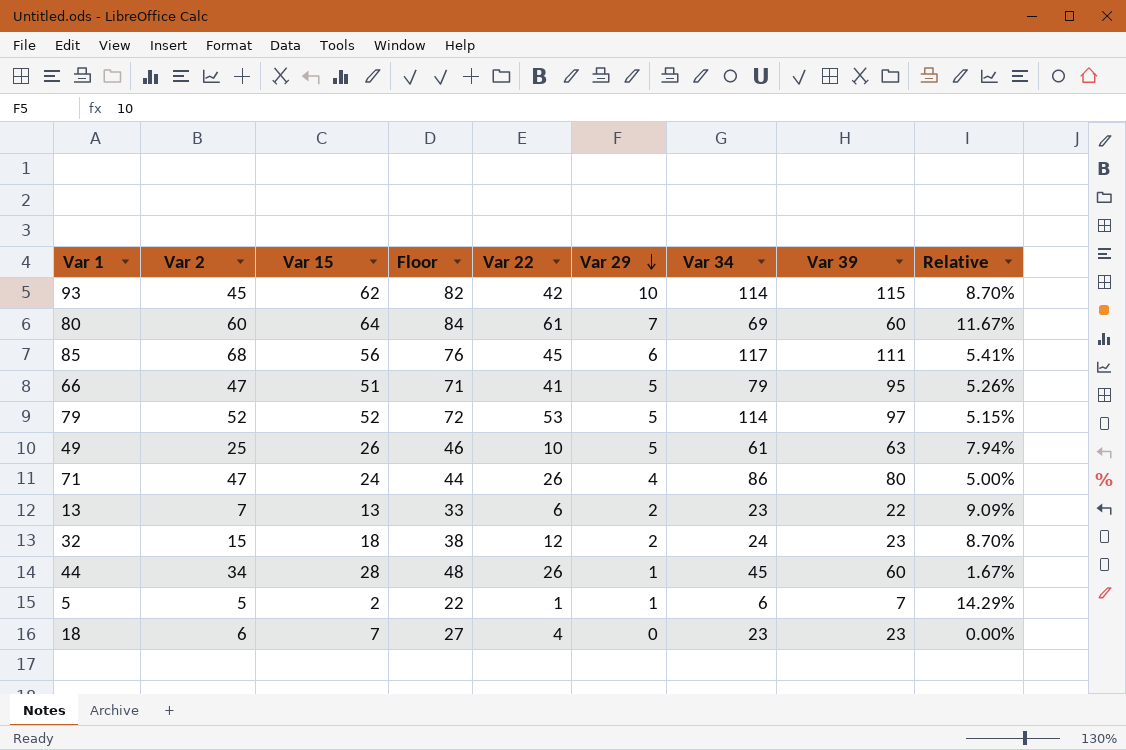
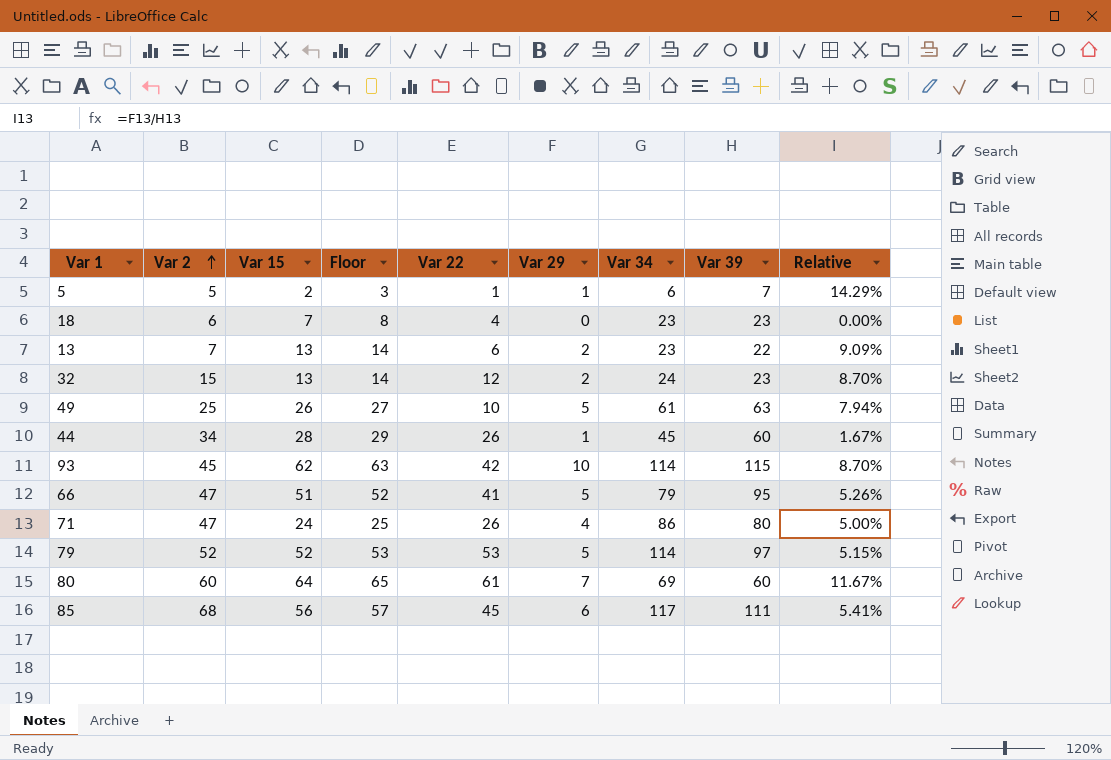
row order: Var 29 descending -> Var 2 ascending
column Floor | formula: [Var 15] + 20 -> [Var 15] + 1
32 | Var 15: 18 -> 13

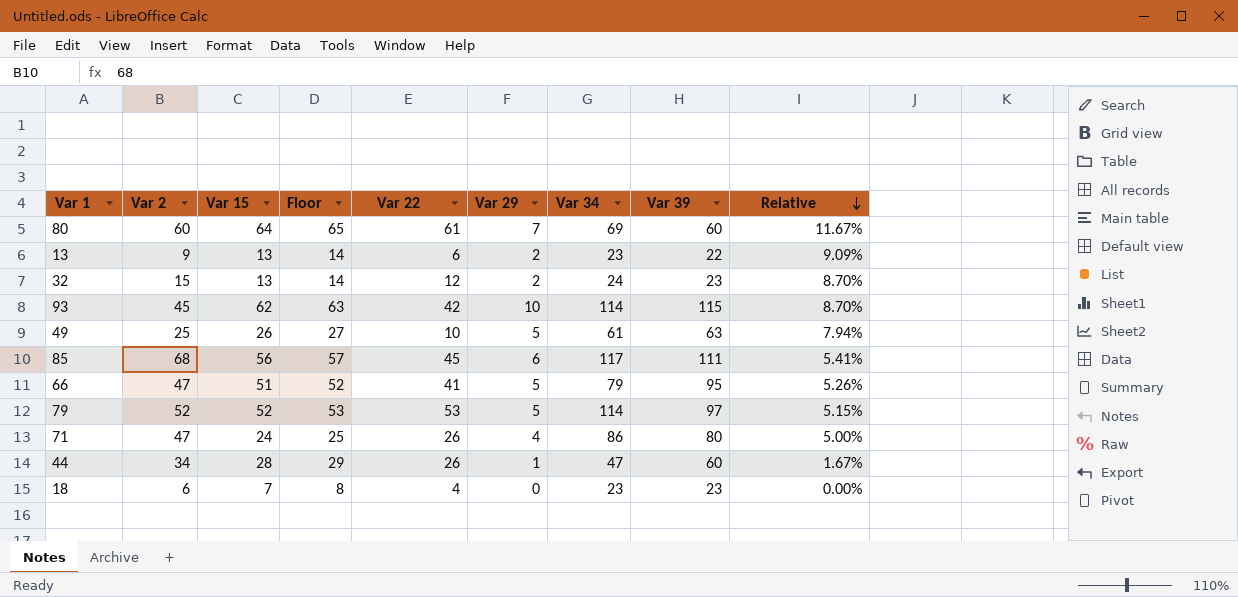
row order: Var 2 ascending -> Relative descending
row 5: 5 | 2 | 3 | 1 | 1 | 6 | 7 | 14.29% -> none
13 | Var 2: 7 -> 9
44 | Var 34: 45 -> 47

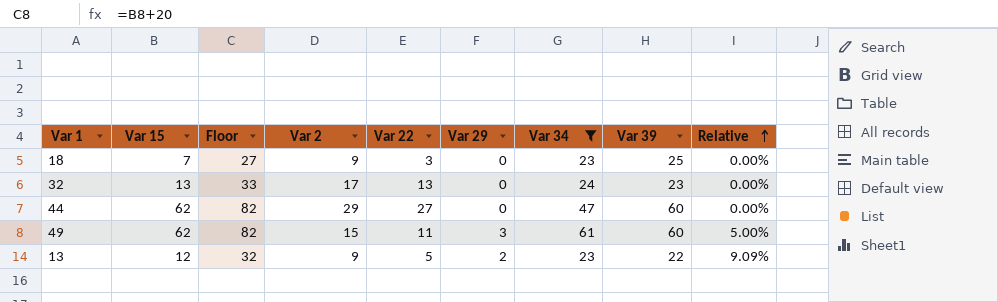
filter: none -> Var 34 <= 61
row order: Relative descending -> Relative ascending
column Floor | formula: [Var 15] + 1 -> [Var 15] + 20
column Var 2 | position: 2 -> 4
18 | Var 2: 6 -> 9
18 | Var 22: 4 -> 3
18 | Var 39: 23 -> 25
32 | Var 2: 15 -> 17
32 | Var 22: 12 -> 13
32 | Var 29: 2 -> 0
32 | Relative: 8.70% -> 0.00%
44 | Var 15: 28 -> 62
44 | Var 2: 34 -> 29
44 | Var 22: 26 -> 27
44 | Var 29: 1 -> 0
44 | Relative: 1.67% -> 0.00%
49 | Var 15: 26 -> 62
49 | Var 2: 25 -> 15
49 | Var 22: 10 -> 11
49 | Var 29: 5 -> 3
49 | Var 39: 63 -> 60
49 | Relative: 7.94% -> 5.00%
13 | Var 15: 13 -> 12
13 | Var 22: 6 -> 5

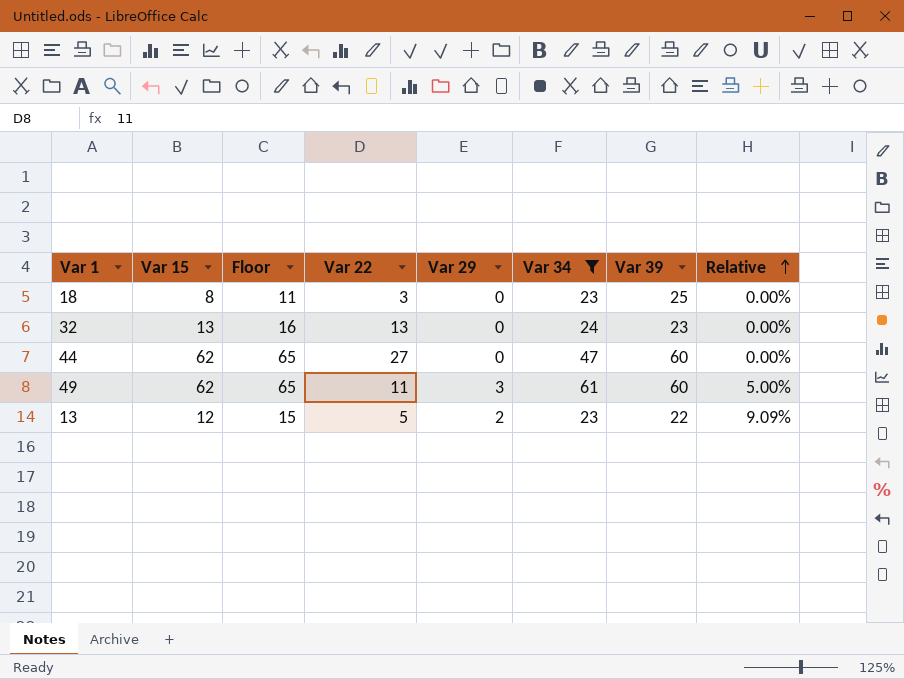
column Var 2 | position: 4 -> none
column Floor | formula: [Var 15] + 20 -> [Var 15] + 3
18 | Var 15: 7 -> 8

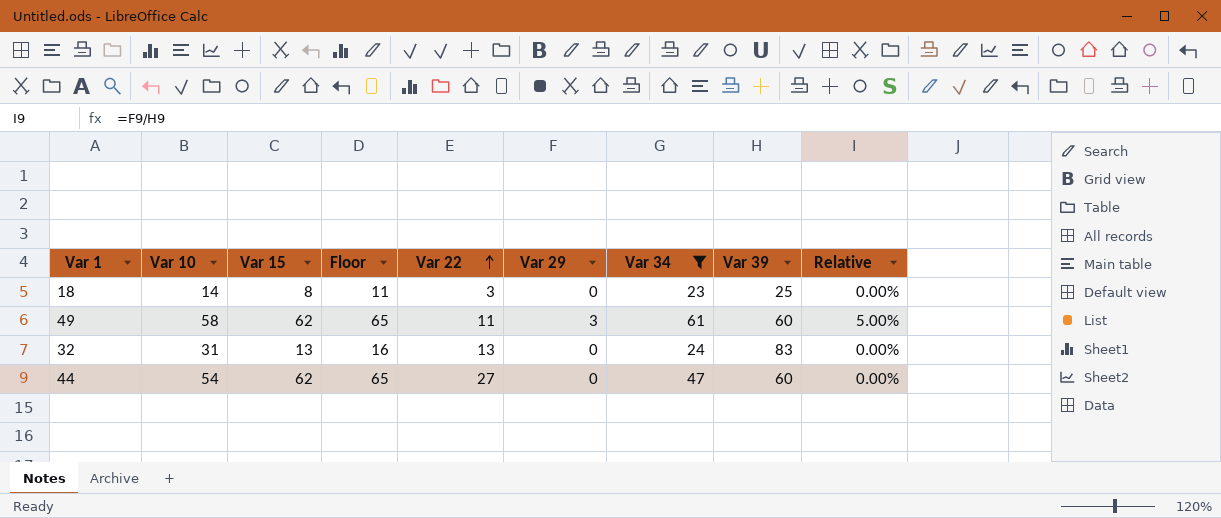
row order: Relative ascending -> Var 22 ascending
column Var 10 | position: none -> 2
row 13: 12 | 15 | 5 | 2 | 23 | 22 | 9.09% -> none
32 | Var 39: 23 -> 83

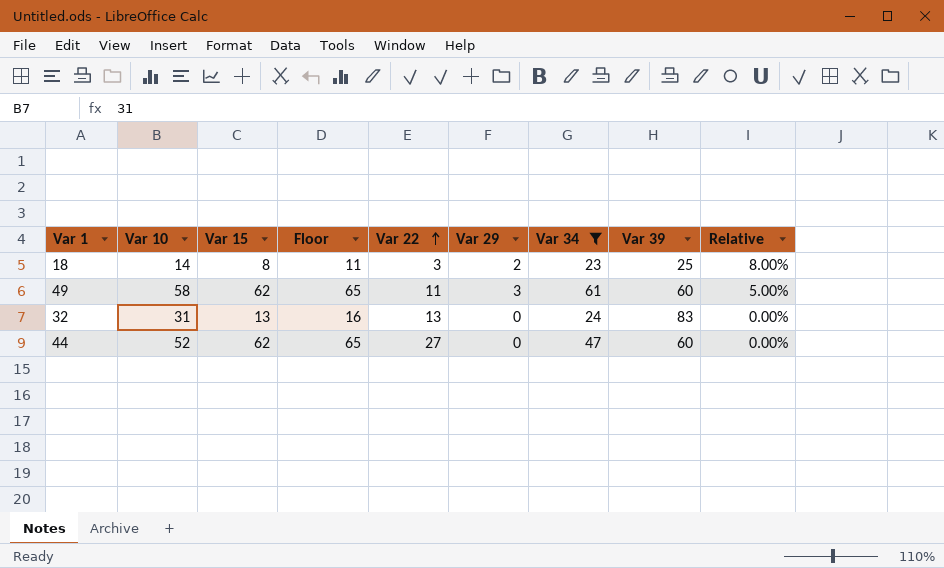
18 | Var 29: 0 -> 2
18 | Relative: 0.00% -> 8.00%
44 | Var 10: 54 -> 52

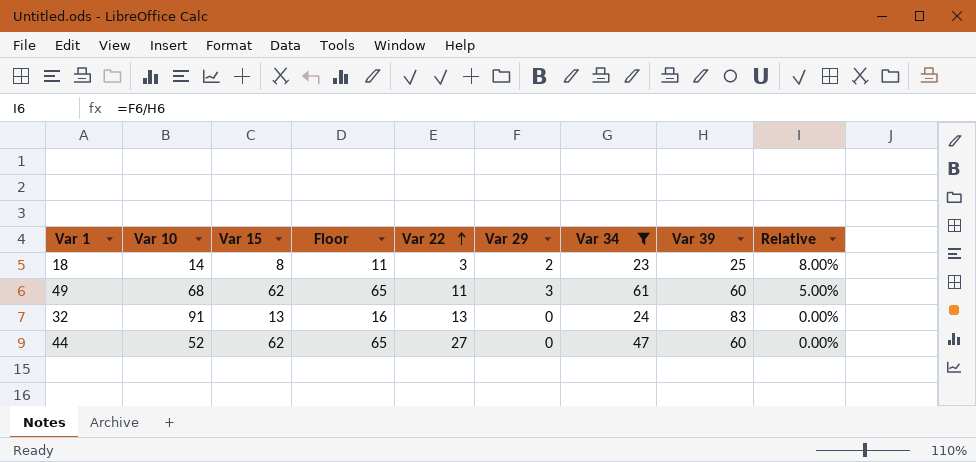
49 | Var 10: 58 -> 68
32 | Var 10: 31 -> 91

